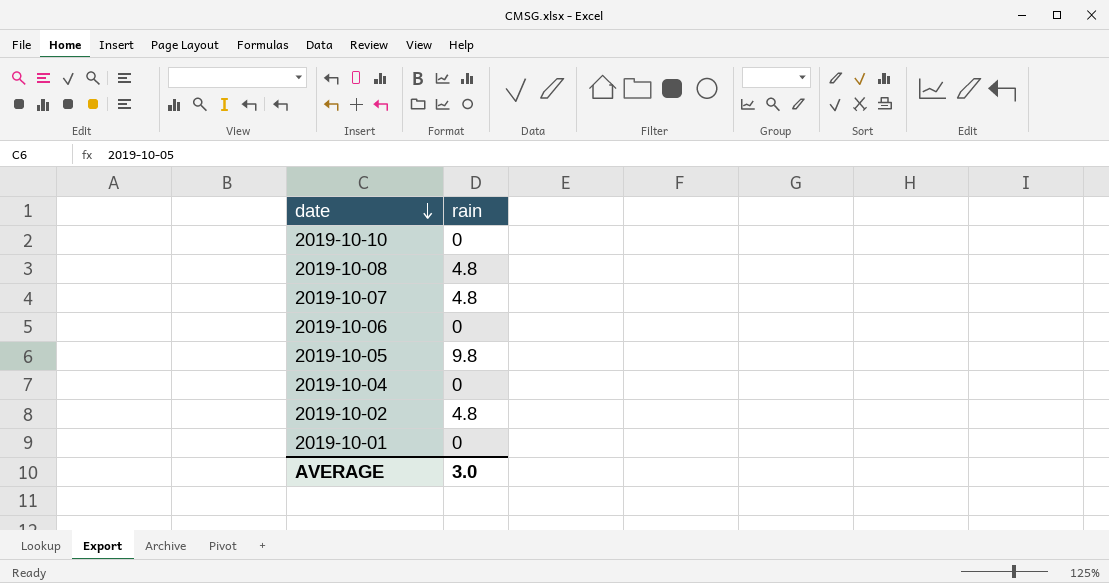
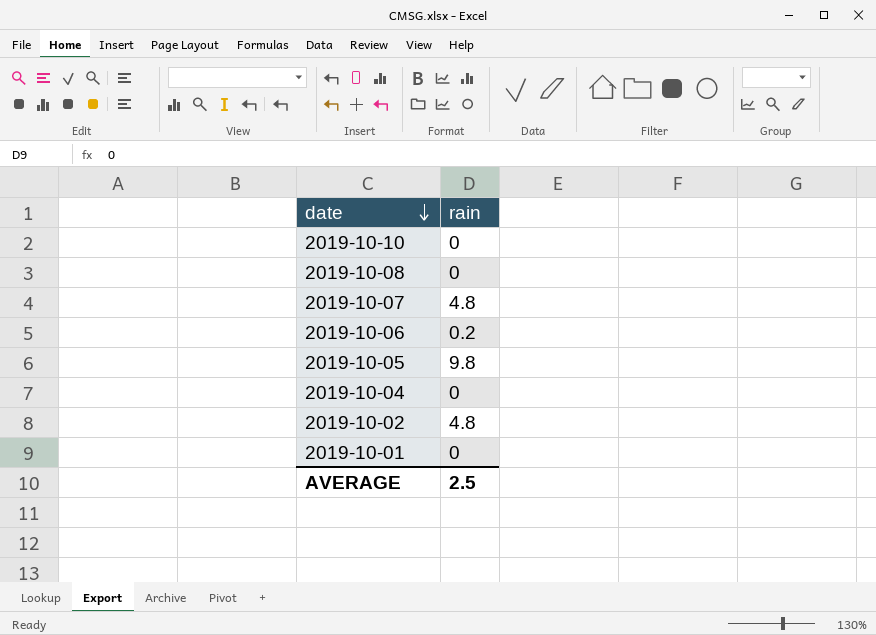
2019-10-08 | rain: 4.8 -> 0
2019-10-06 | rain: 0 -> 0.2
AVERAGE | rain: 3.0 -> 2.5

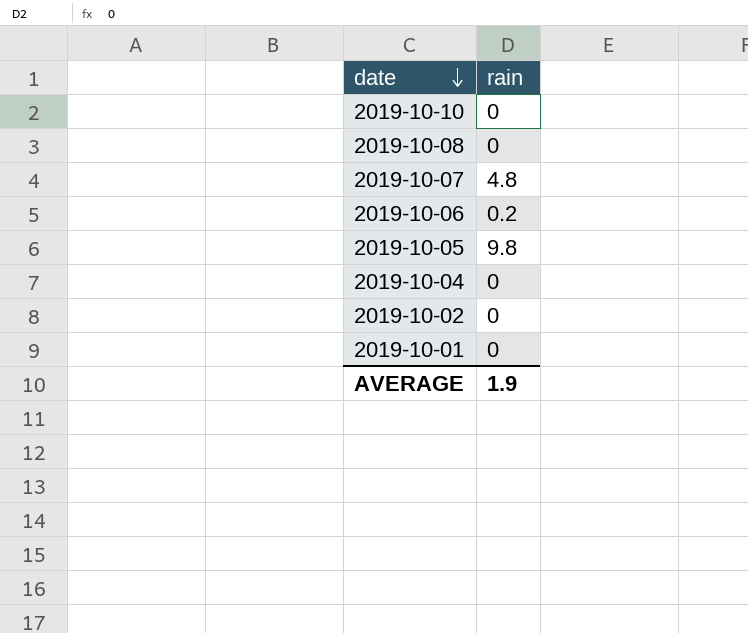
2019-10-02 | rain: 4.8 -> 0
AVERAGE | rain: 2.5 -> 1.9

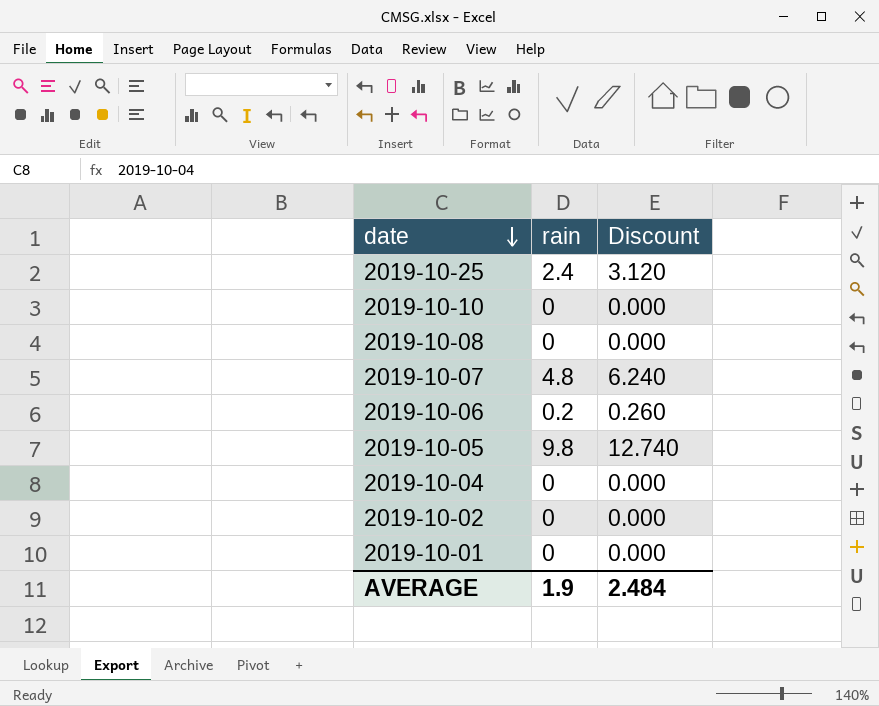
column Discount | formula: none -> [rain] * 1.3
row 2019-10-25: none -> 2.4 | 3.120

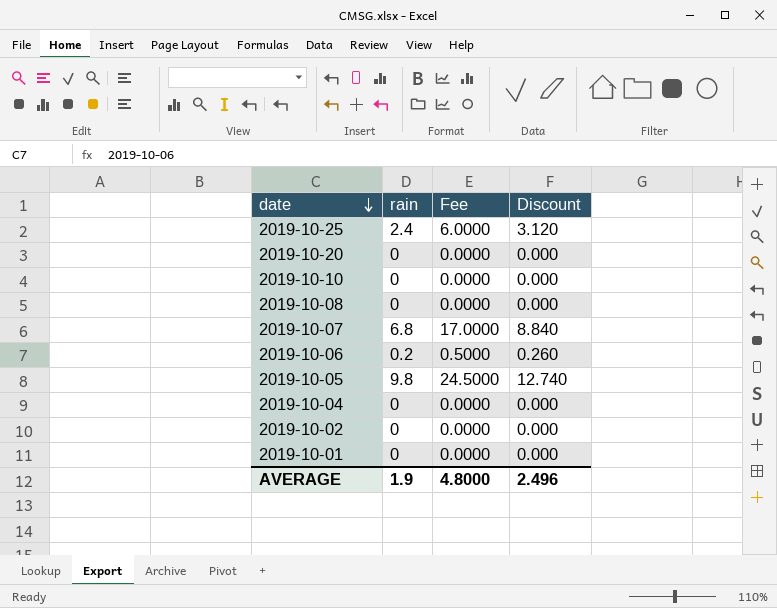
column Fee | formula: none -> [rain] * 2.5
row 2019-10-20: none -> 0 | 0.0000 | 0.000
2019-10-07 | rain: 4.8 -> 6.8
2019-10-07 | Discount: 6.240 -> 8.840
AVERAGE | Discount: 2.484 -> 2.496

